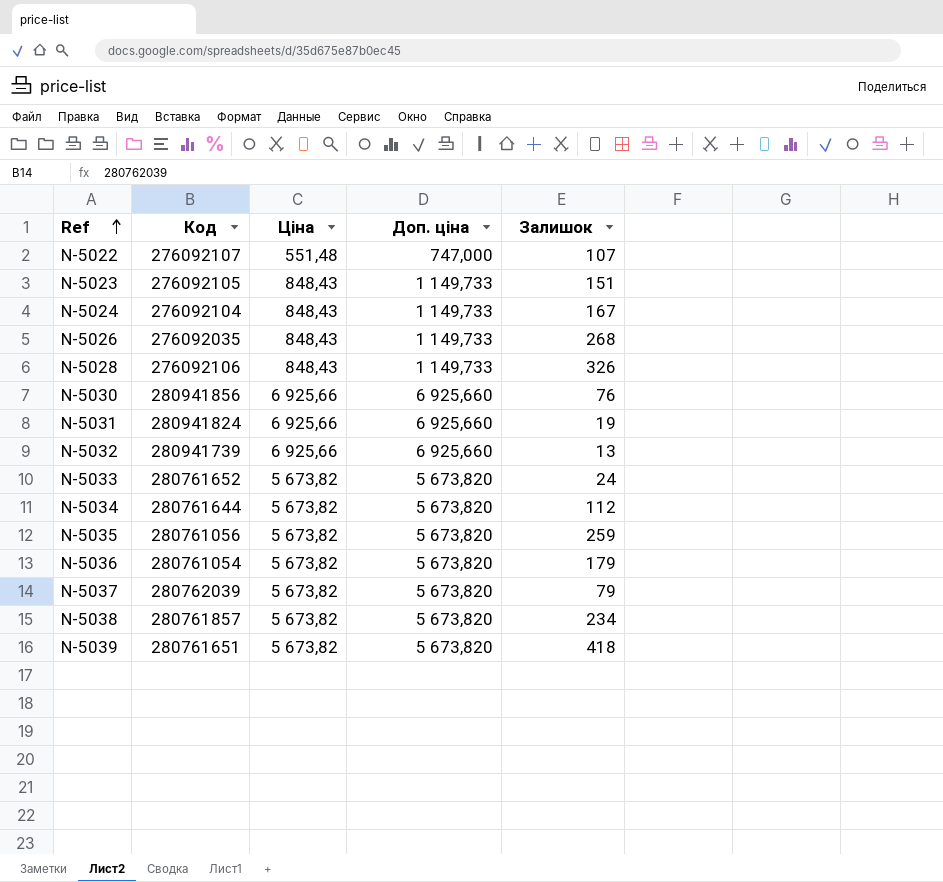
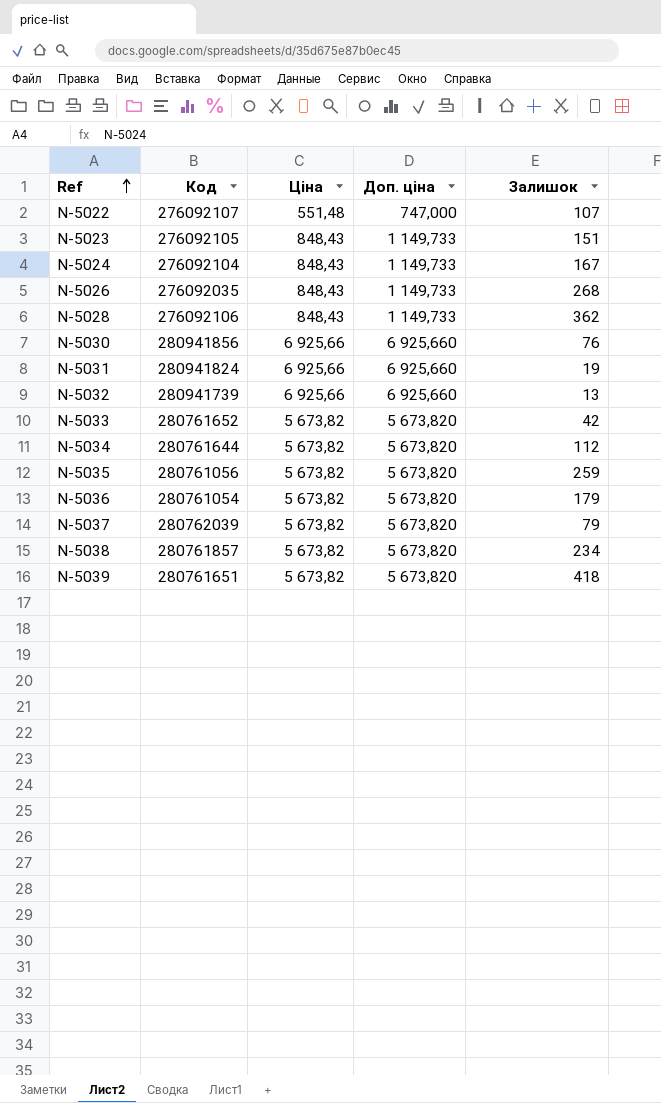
N-5028 | Залишок: 326 -> 362
N-5033 | Залишок: 24 -> 42

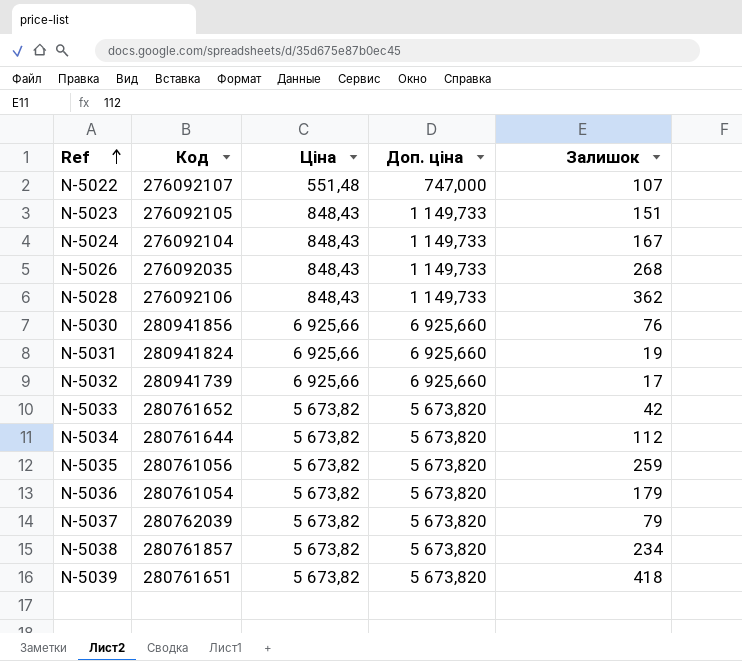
N-5032 | Залишок: 13 -> 17

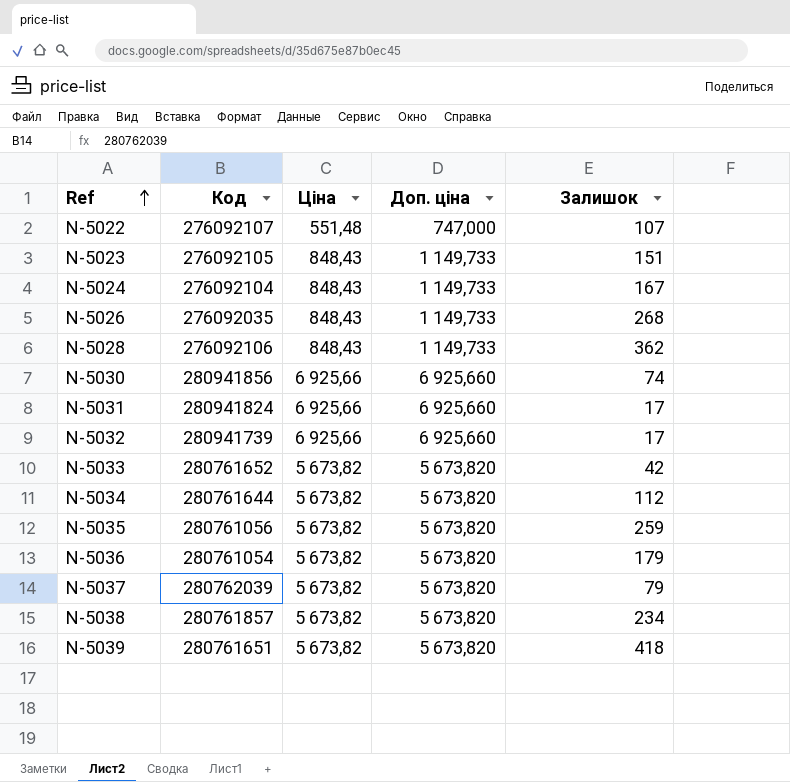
N-5030 | Залишок: 76 -> 74
N-5031 | Залишок: 19 -> 17

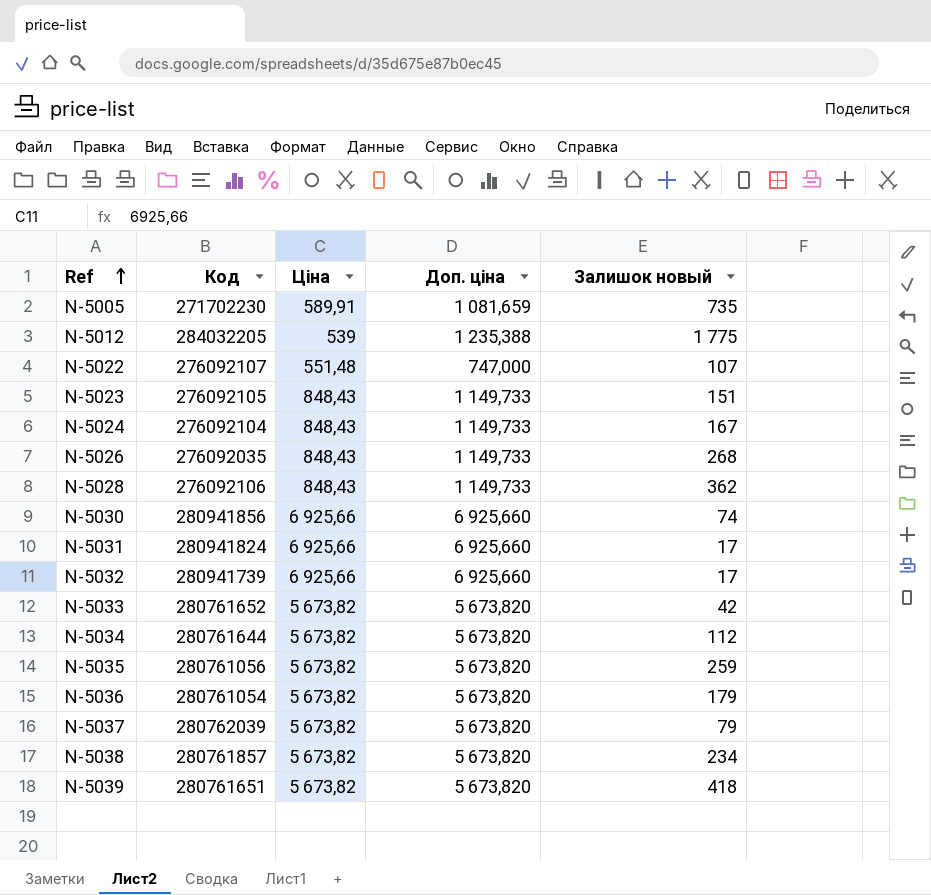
column name: Залишок -> Залишок новый
row N-5005: none -> 271702230 | 589,91 | 1 081,659 | 735
row N-5012: none -> 284032205 | 539 | 1 235,388 | 1 775

